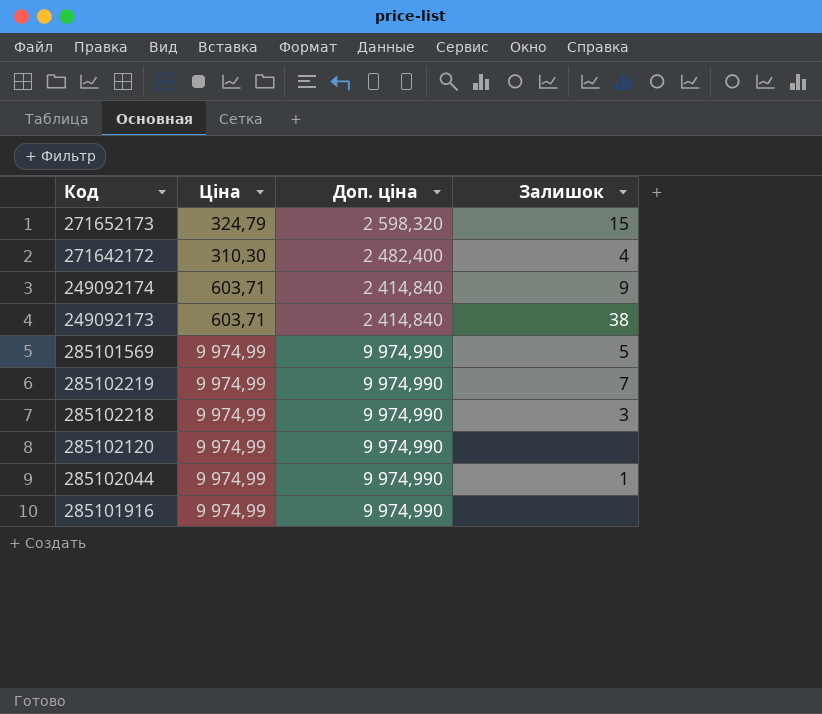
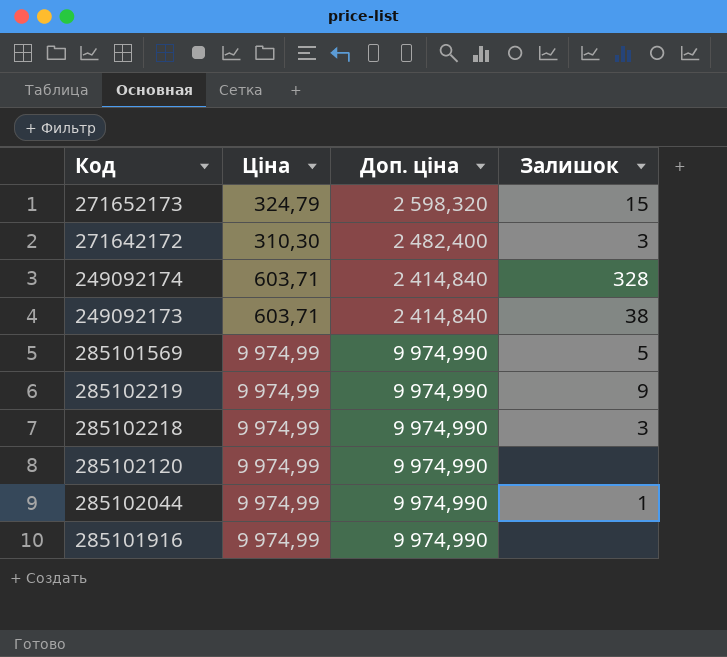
271642172 | Залишок: 4 -> 3
249092174 | Залишок: 9 -> 328
285102219 | Залишок: 7 -> 9

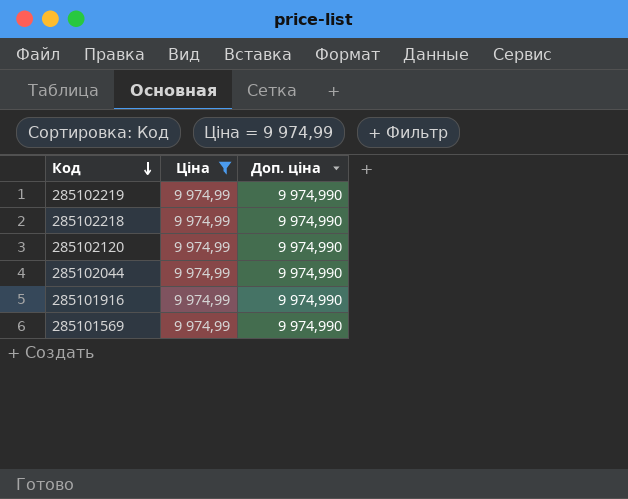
filter: none -> Ціна = 9 974,99
row order: none -> Код descending
column Залишок | position: 4 -> none

